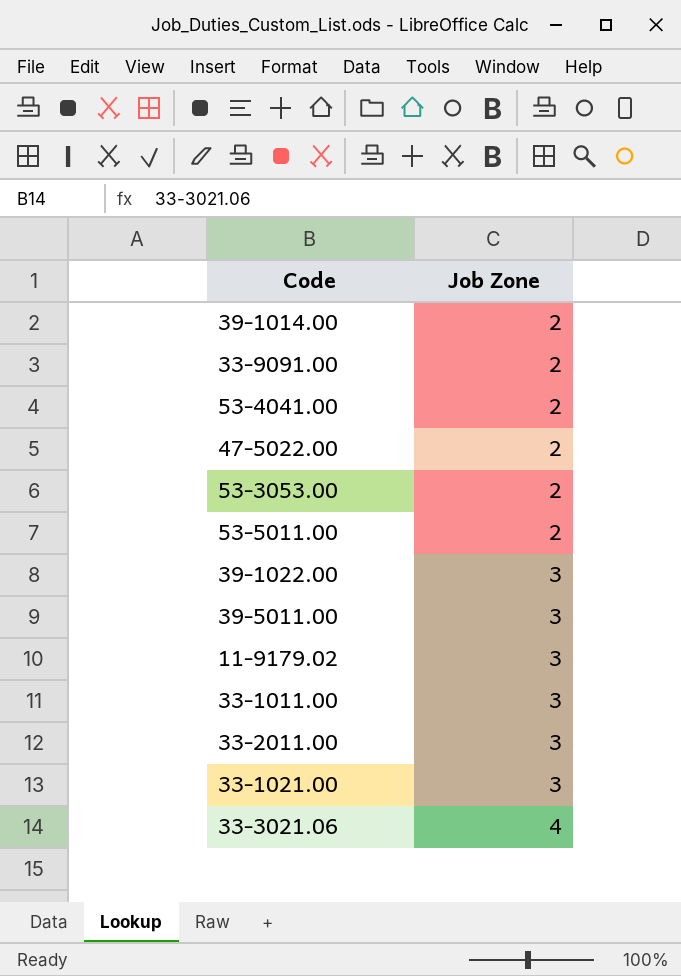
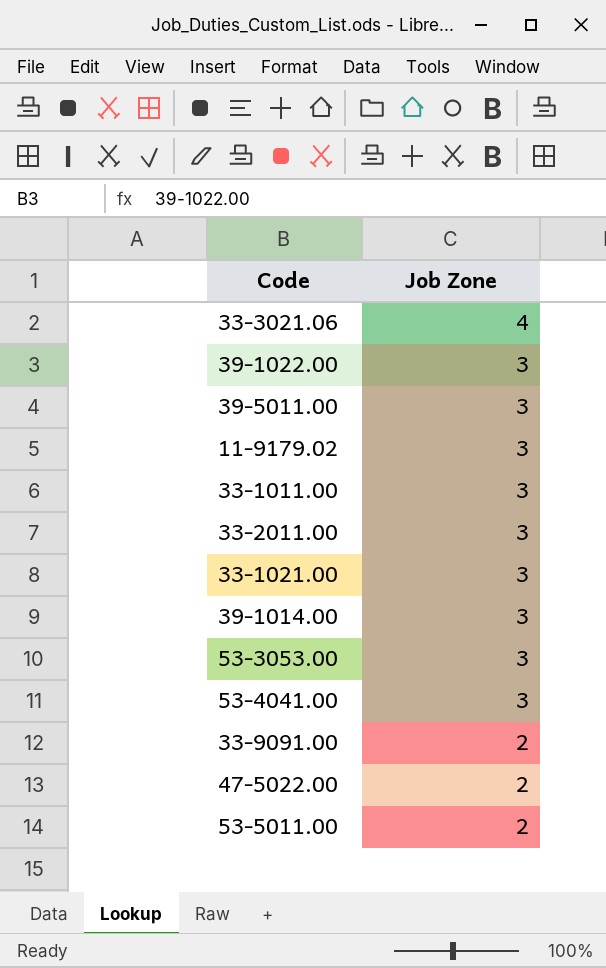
row order: Job Zone ascending -> Job Zone descending
39-1014.00 | Job Zone: 2 -> 3
53-3053.00 | Job Zone: 2 -> 3
53-4041.00 | Job Zone: 2 -> 3

